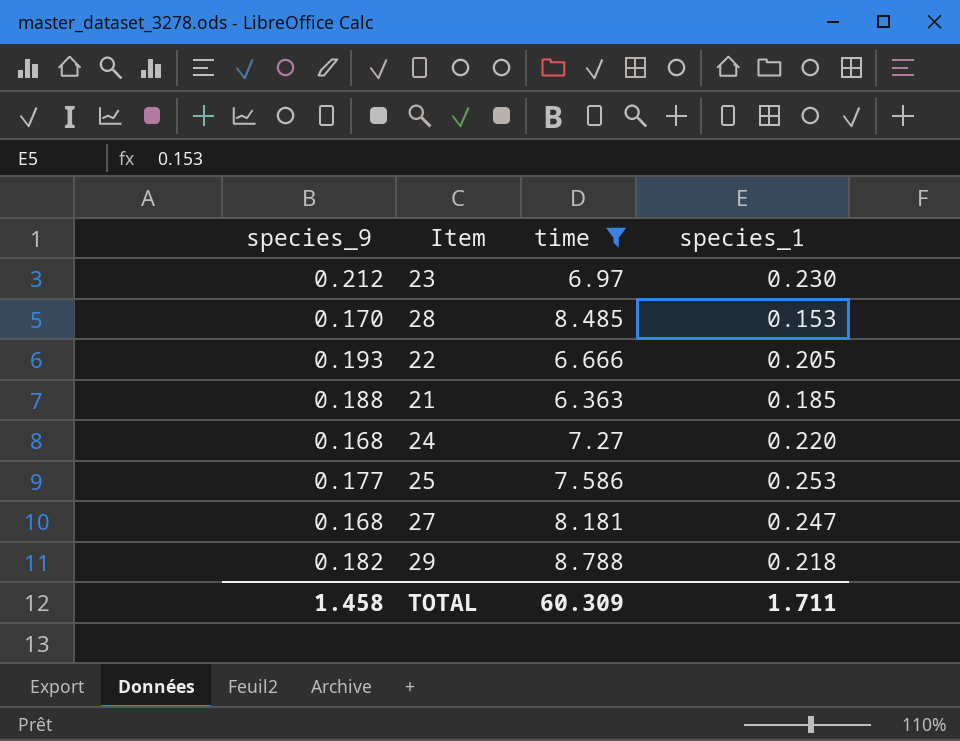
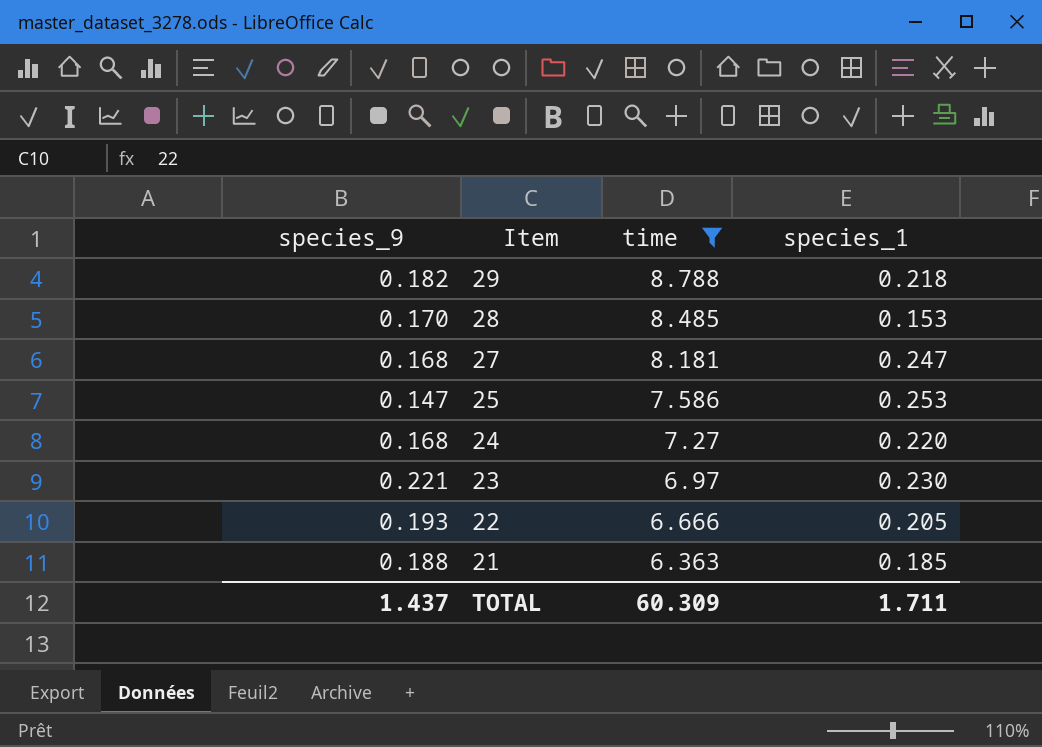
row order: none -> Item descending
25 | species_9: 0.177 -> 0.147
23 | species_9: 0.212 -> 0.221
TOTAL | species_9: 1.458 -> 1.437

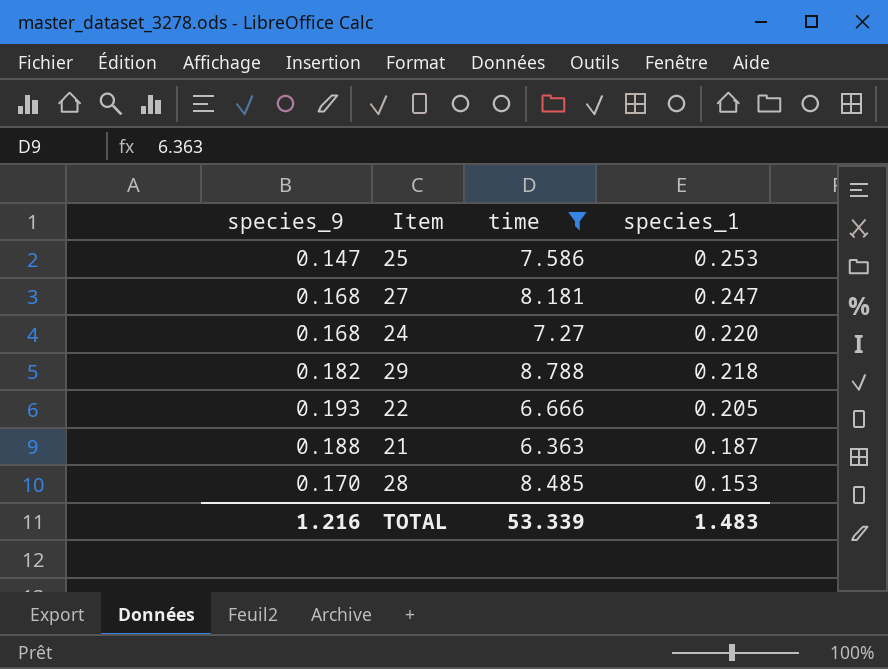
row order: Item descending -> species_1 descending
row 23: 0.221 | 6.97 | 0.230 -> none
21 | species_1: 0.185 -> 0.187
TOTAL | species_9: 1.437 -> 1.216
TOTAL | time: 60.309 -> 53.339
TOTAL | species_1: 1.711 -> 1.483

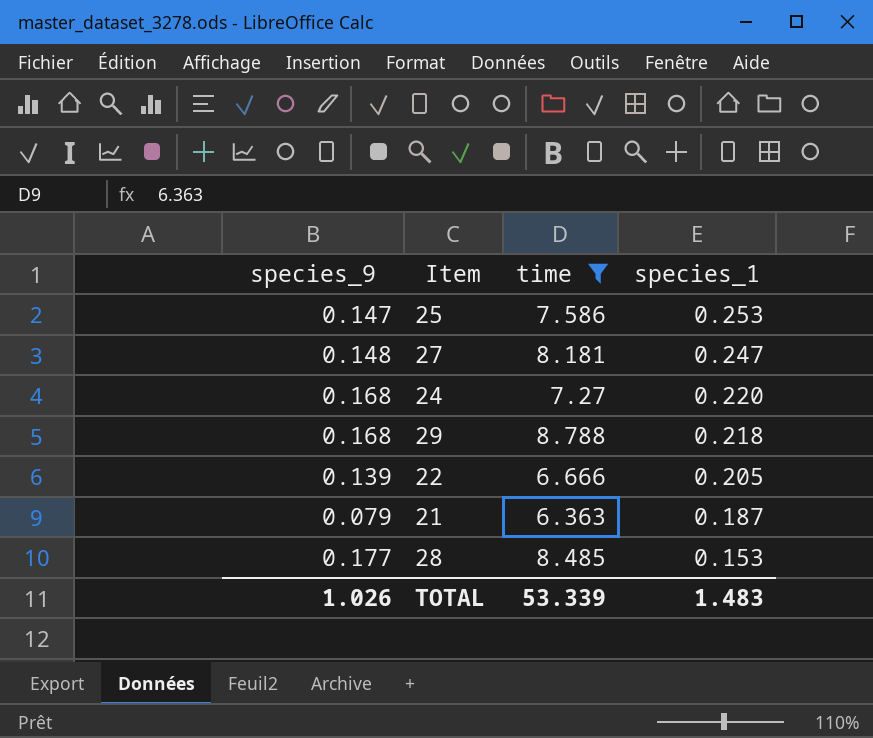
27 | species_9: 0.168 -> 0.148
29 | species_9: 0.182 -> 0.168
22 | species_9: 0.193 -> 0.139
21 | species_9: 0.188 -> 0.079
28 | species_9: 0.170 -> 0.177
TOTAL | species_9: 1.216 -> 1.026

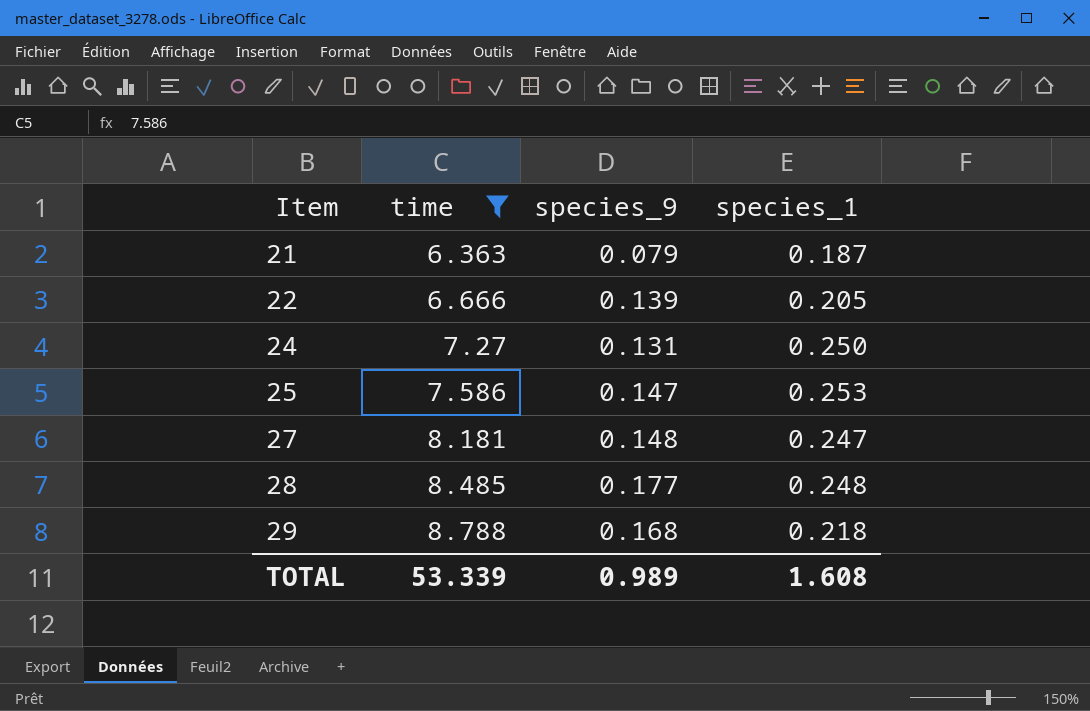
row order: species_1 descending -> Item ascending
column species_9 | position: 1 -> 3
24 | species_9: 0.168 -> 0.131
24 | species_1: 0.220 -> 0.250
28 | species_1: 0.153 -> 0.248
TOTAL | species_9: 1.026 -> 0.989
TOTAL | species_1: 1.483 -> 1.608

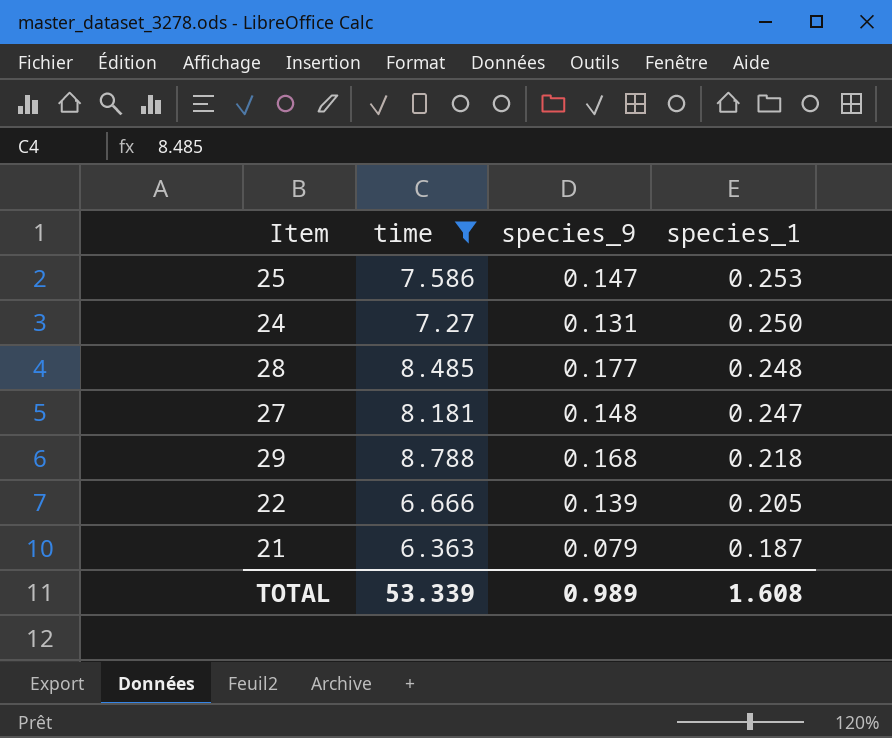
row order: Item ascending -> species_1 descending

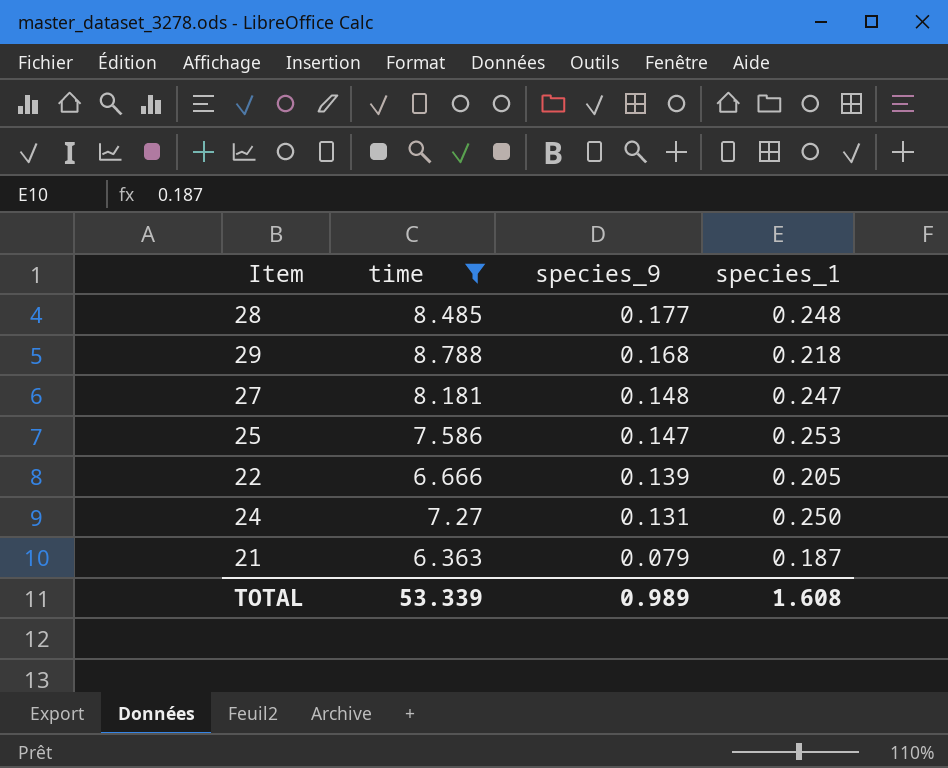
row order: species_1 descending -> species_9 descending

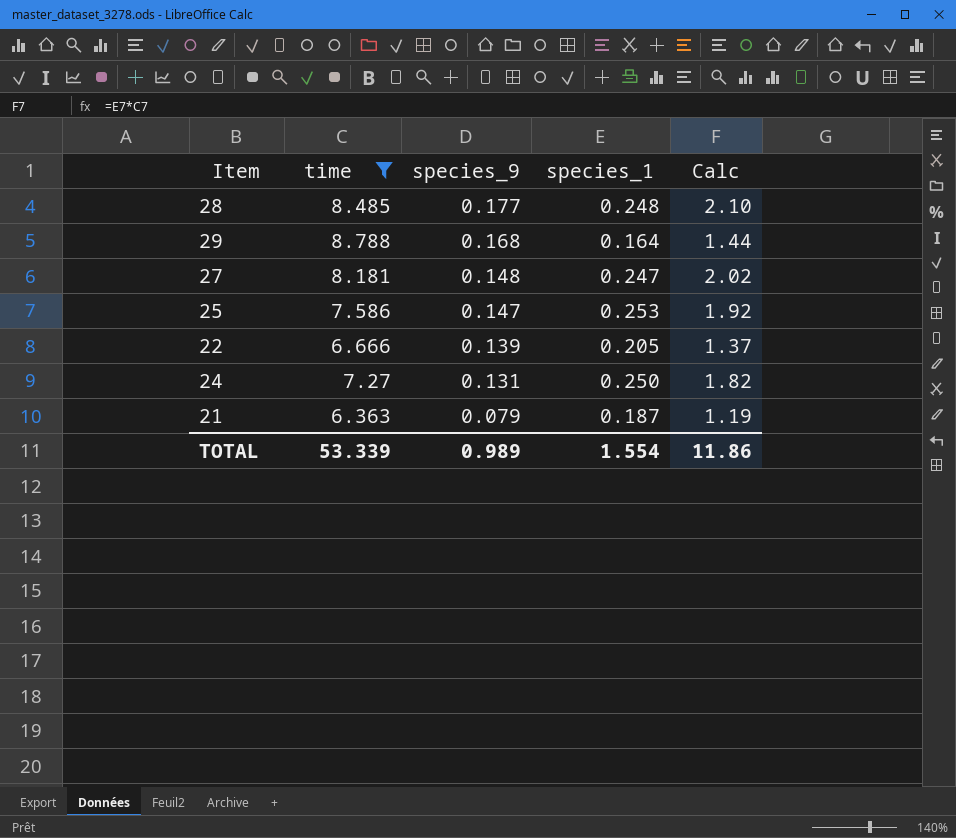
column Calc | formula: none -> [time] * [species_1]
29 | species_1: 0.218 -> 0.164
TOTAL | species_1: 1.608 -> 1.554

